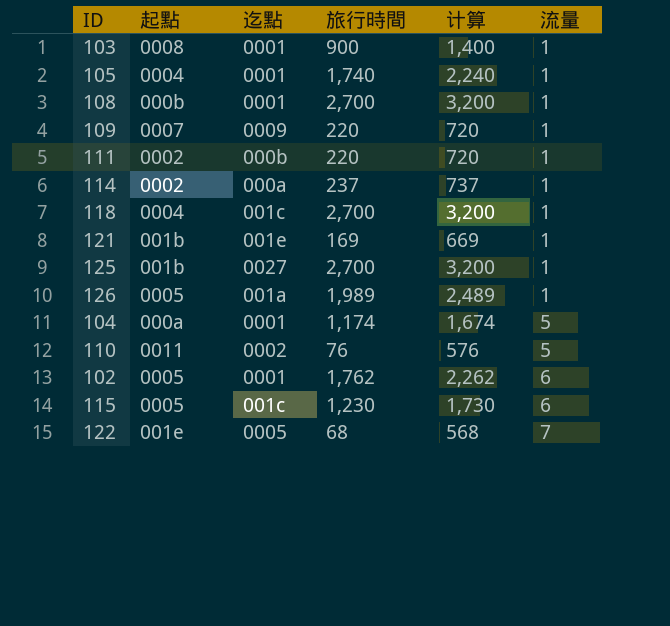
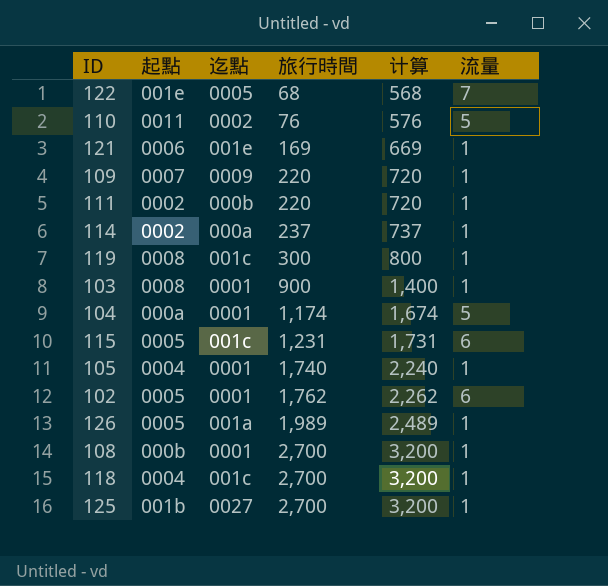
row order: 流量 ascending -> 旅行時間 ascending
121 | 起點: 001b -> 0006
row 119: none -> 0008 | 001c | 300 | 800 | 1
115 | 旅行時間: 1,230 -> 1,231
115 | 计算: 1,730 -> 1,731

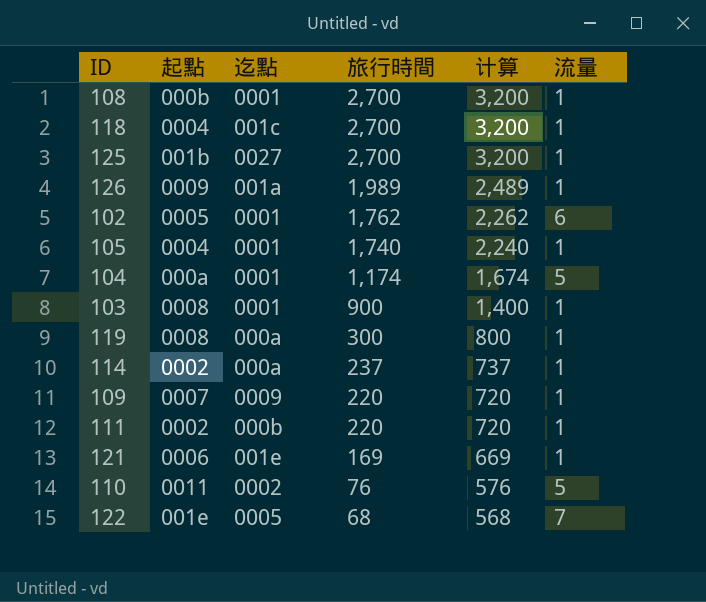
row order: 旅行時間 ascending -> 旅行時間 descending
row 115: 0005 | 001c | 1,231 | 1,731 | 6 -> none
126 | 起點: 0005 -> 0009
119 | 迄點: 001c -> 000a

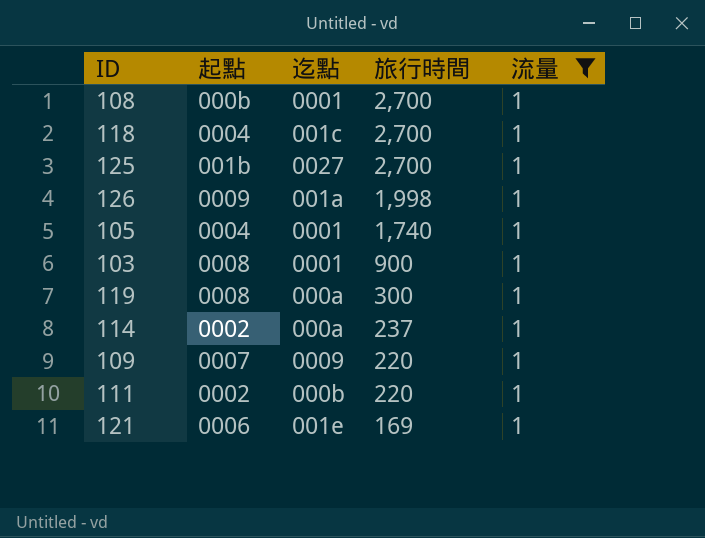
filter: none -> 流量 = 1
column 计算 | formula: [旅行時間] + 500 -> none
126 | 旅行時間: 1,989 -> 1,998

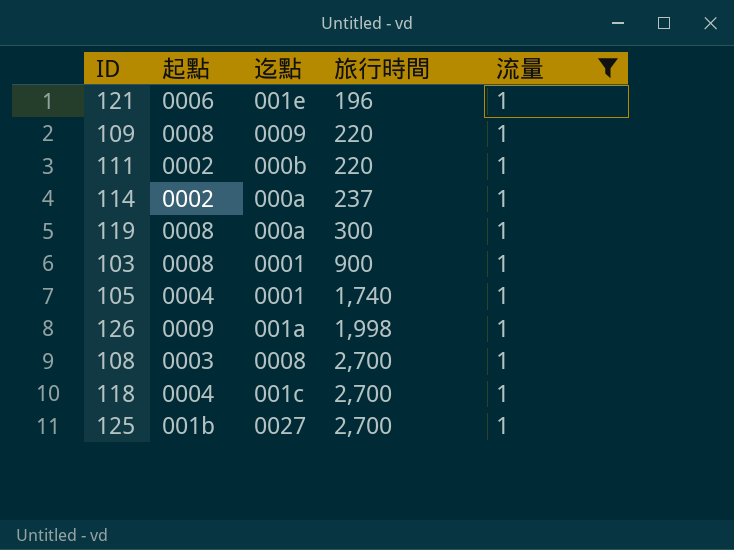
row order: 旅行時間 descending -> 旅行時間 ascending
121 | 旅行時間: 169 -> 196
109 | 起點: 0007 -> 0008
108 | 起點: 000b -> 0003
108 | 迄點: 0001 -> 0008

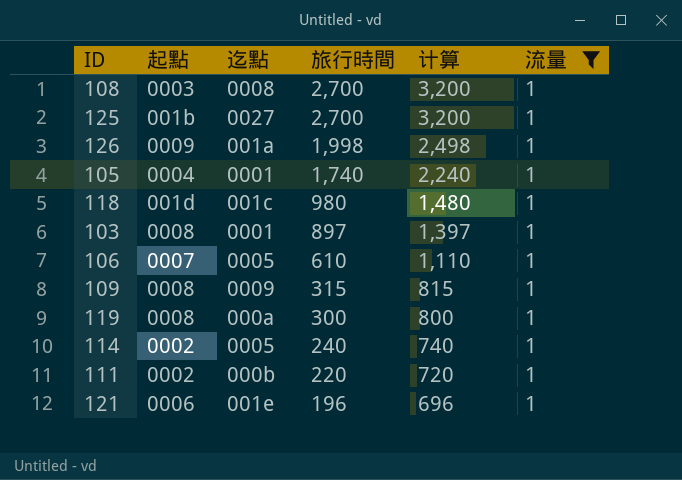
row order: 旅行時間 ascending -> 旅行時間 descending
column 计算 | formula: none -> [旅行時間] + 500
118 | 起點: 0004 -> 001d
118 | 旅行時間: 2,700 -> 980
103 | 旅行時間: 900 -> 897
row 106: none -> 0007 | 0005 | 610 | 1,110 | 1
109 | 旅行時間: 220 -> 315
114 | 迄點: 000a -> 0005
114 | 旅行時間: 237 -> 240

